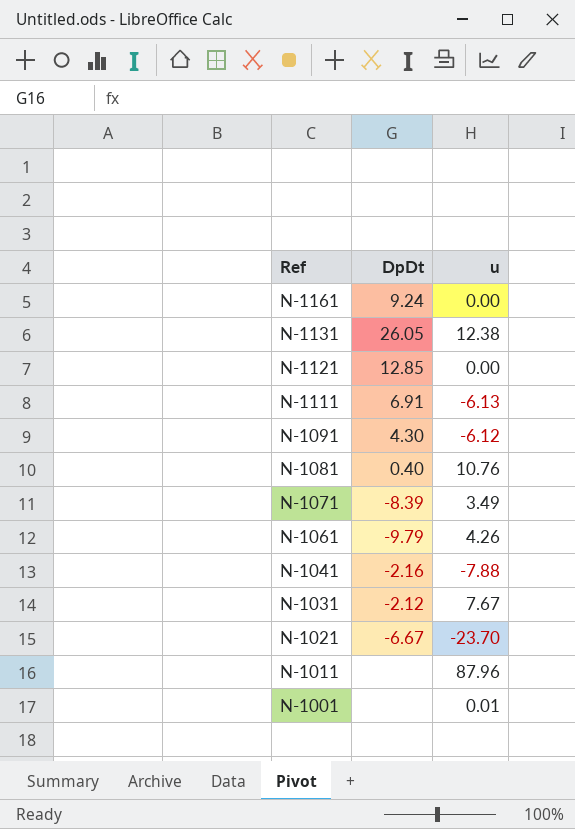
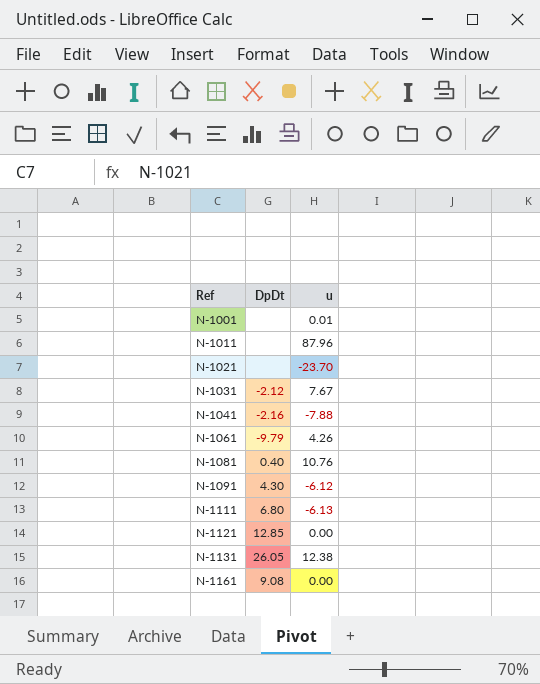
row order: Ref descending -> Ref ascending
row N-1071: -8.39 | 3.49 -> none
N-1021 | DpDt: -6.67 -> none
N-1111 | DpDt: 6.91 -> 6.80
N-1161 | DpDt: 9.24 -> 9.08

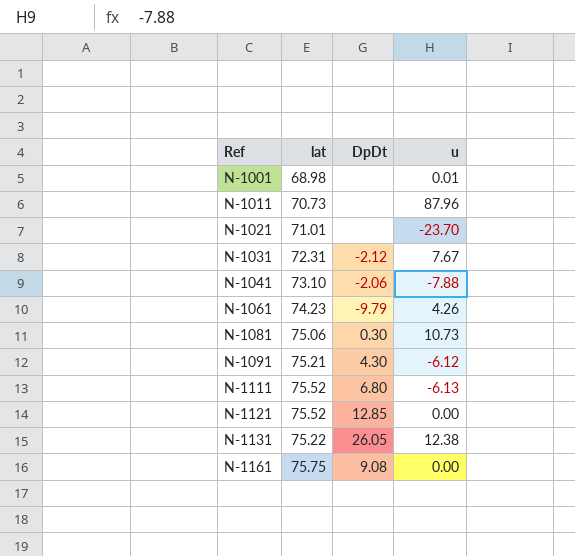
column lat | position: none -> 2
N-1041 | DpDt: -2.16 -> -2.06
N-1081 | DpDt: 0.40 -> 0.30
N-1081 | u: 10.76 -> 10.73

